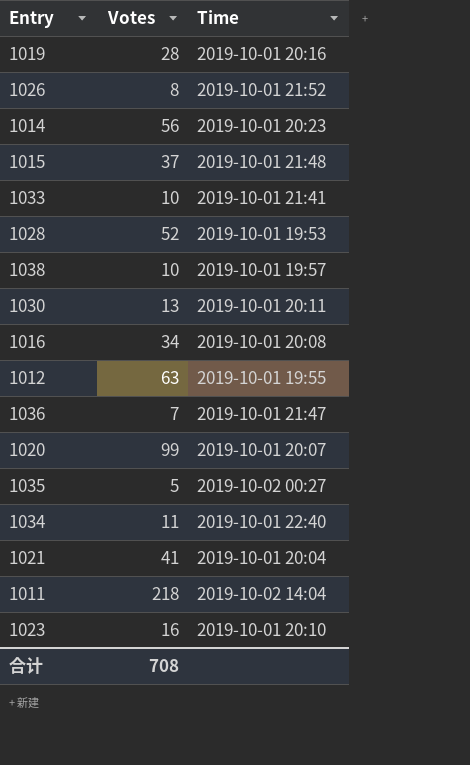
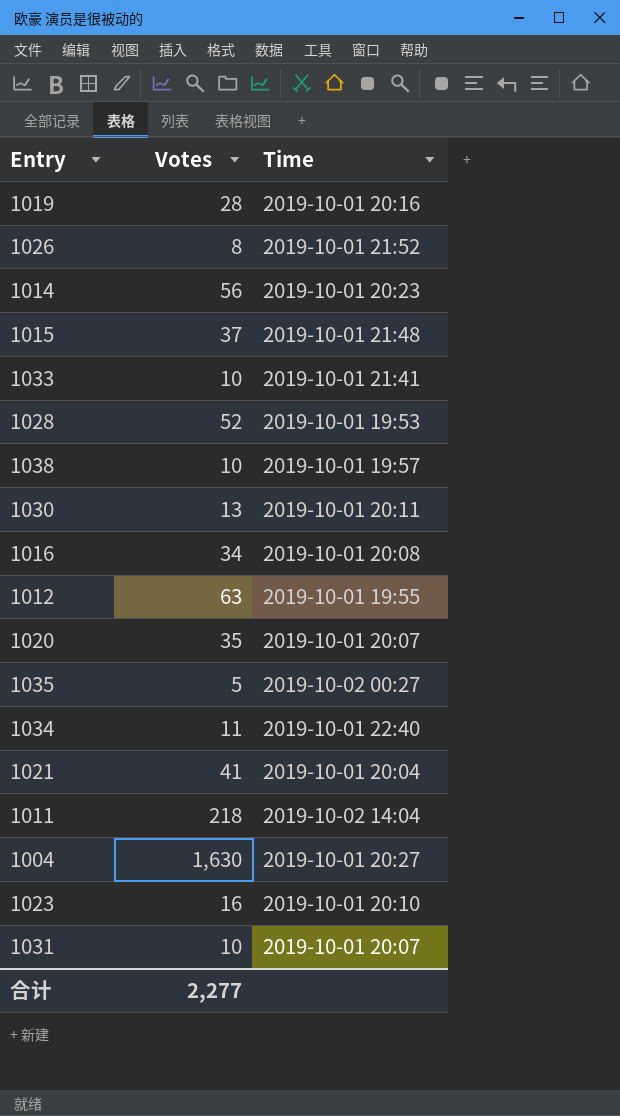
row 1036: 7 | 2019-10-01 21:47 -> none
1020 | Votes: 99 -> 35
row 1004: none -> 1,630 | 2019-10-01 20:27
row 1031: none -> 10 | 2019-10-01 20:07
合计 | Votes: 708 -> 2,277

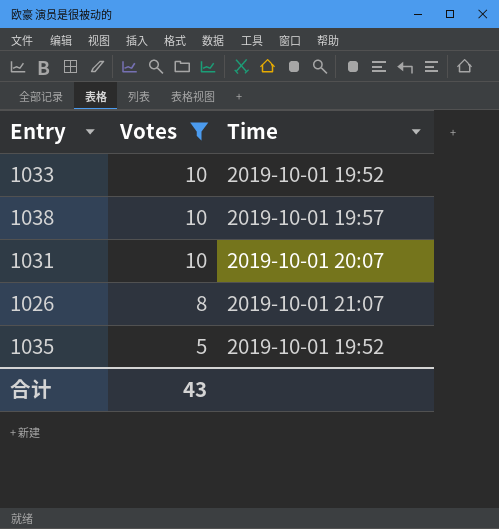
filter: none -> Votes <= 10
row order: none -> Votes descending
1033 | Time: 2019-10-01 21:41 -> 2019-10-01 19:52
1026 | Time: 2019-10-01 21:52 -> 2019-10-01 21:07
1035 | Time: 2019-10-02 00:27 -> 2019-10-01 19:52
合计 | Votes: 2,277 -> 43

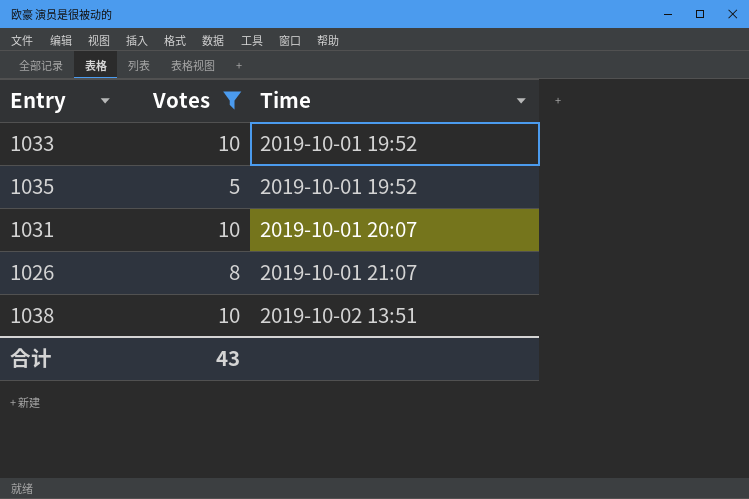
row order: Votes descending -> Time ascending
1038 | Time: 2019-10-01 19:57 -> 2019-10-02 13:51

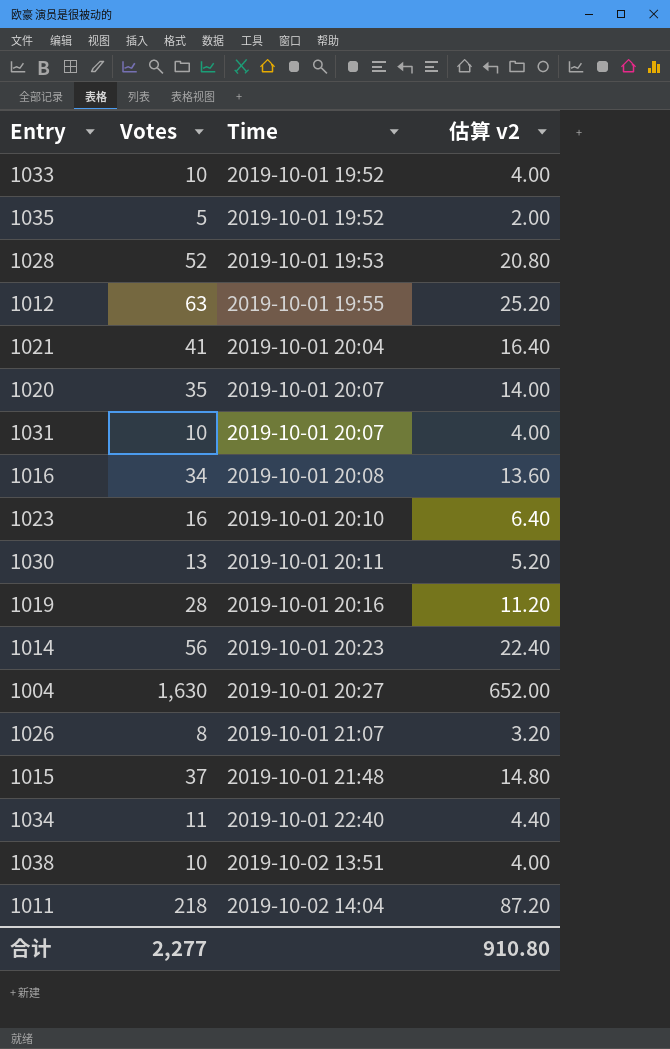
filter: Votes <= 10 -> none
column 估算 v2 | formula: none -> [Votes] * 0.4
合计 | Votes: 43 -> 2,277

